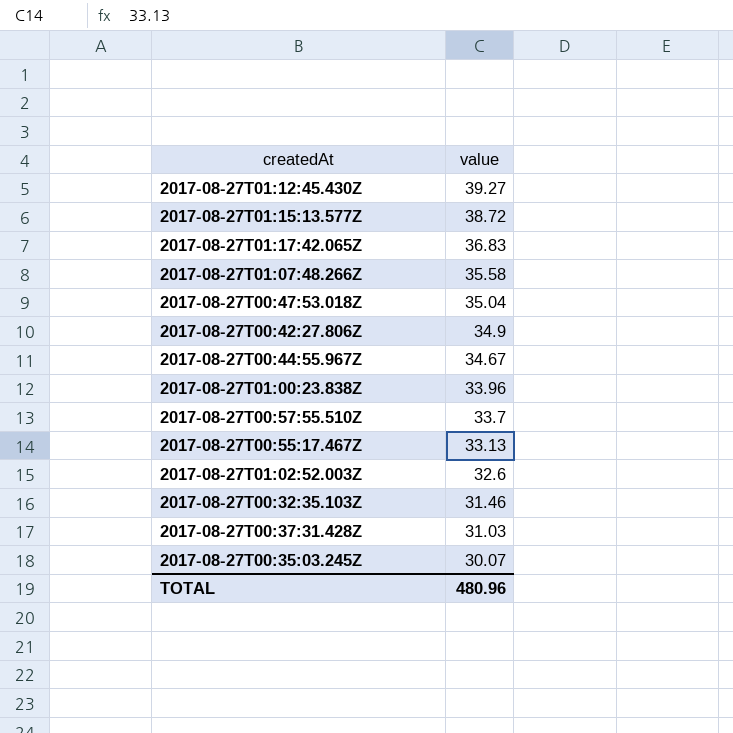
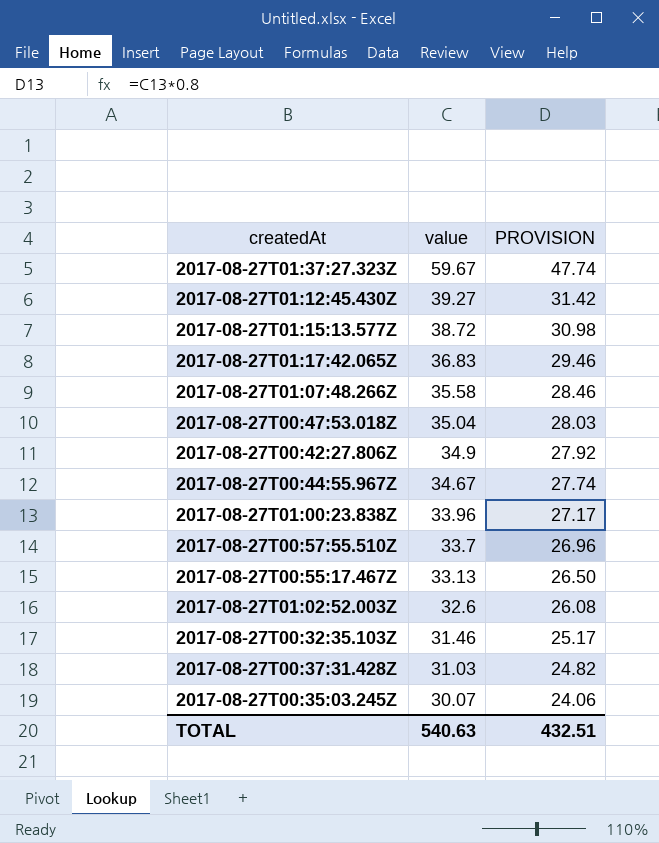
column PROVISION | formula: none -> [value] * 0.8
row 2017-08-27T01:37:27.323Z: none -> 59.67 | 47.74
TOTAL | value: 480.96 -> 540.63

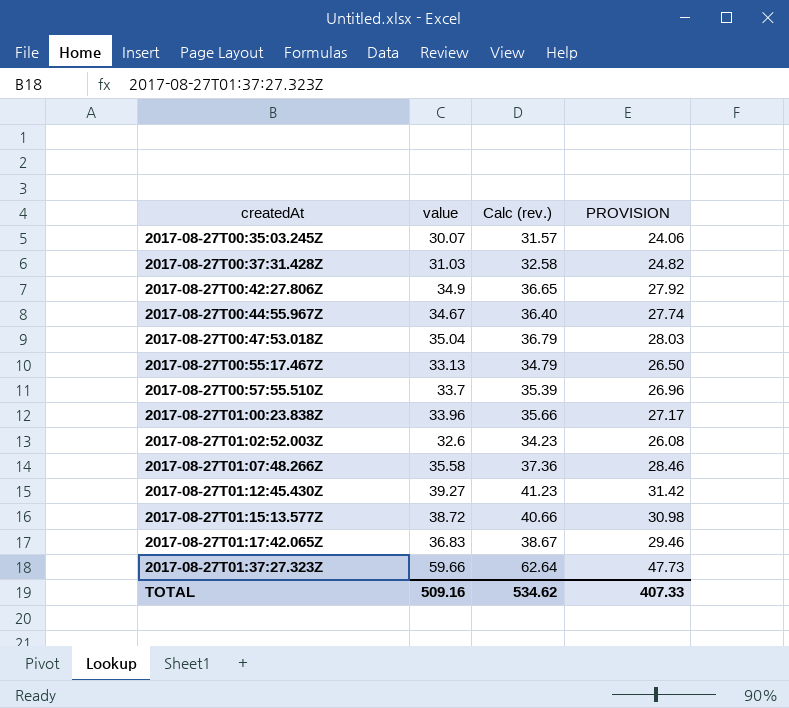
row order: value descending -> createdAt ascending
column Calc (rev.) | formula: none -> [value] * 1.05
row 2017-08-27T00:32:35.103Z: 31.46 | 25.17 -> none
2017-08-27T01:37:27.323Z | value: 59.67 -> 59.66
2017-08-27T01:37:27.323Z | PROVISION: 47.74 -> 47.73
TOTAL | value: 540.63 -> 509.16
TOTAL | PROVISION: 432.51 -> 407.33

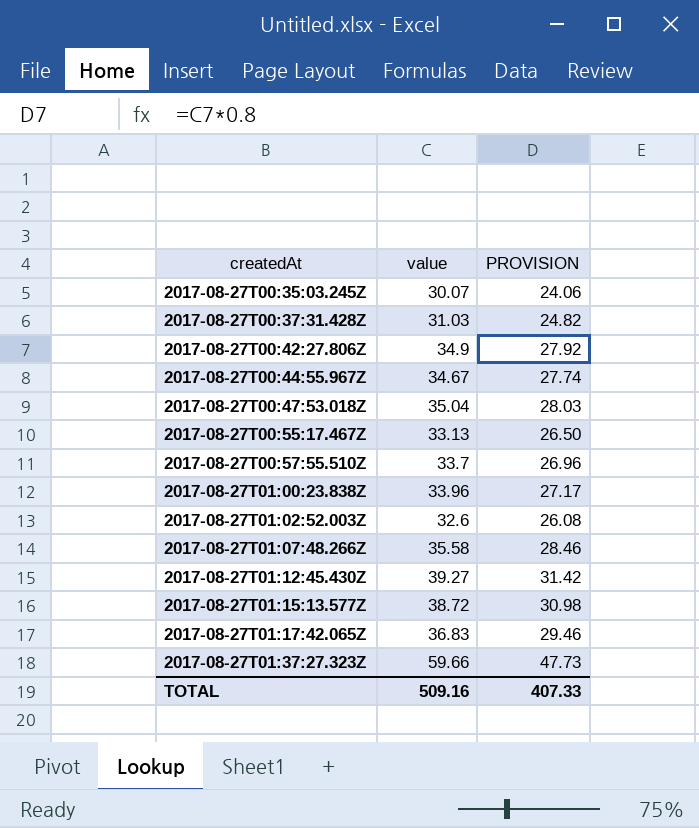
column Calc (rev.) | formula: [value] * 1.05 -> none

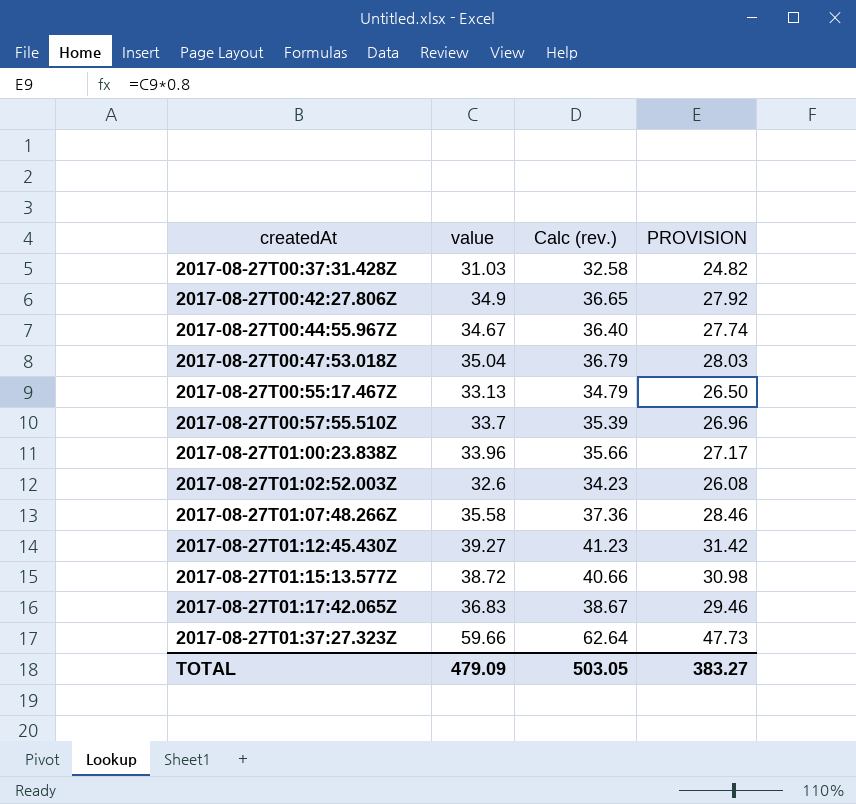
column Calc (rev.) | formula: none -> [value] * 1.05
row 2017-08-27T00:35:03.245Z: 30.07 | 24.06 -> none
TOTAL | value: 509.16 -> 479.09
TOTAL | PROVISION: 407.33 -> 383.27

